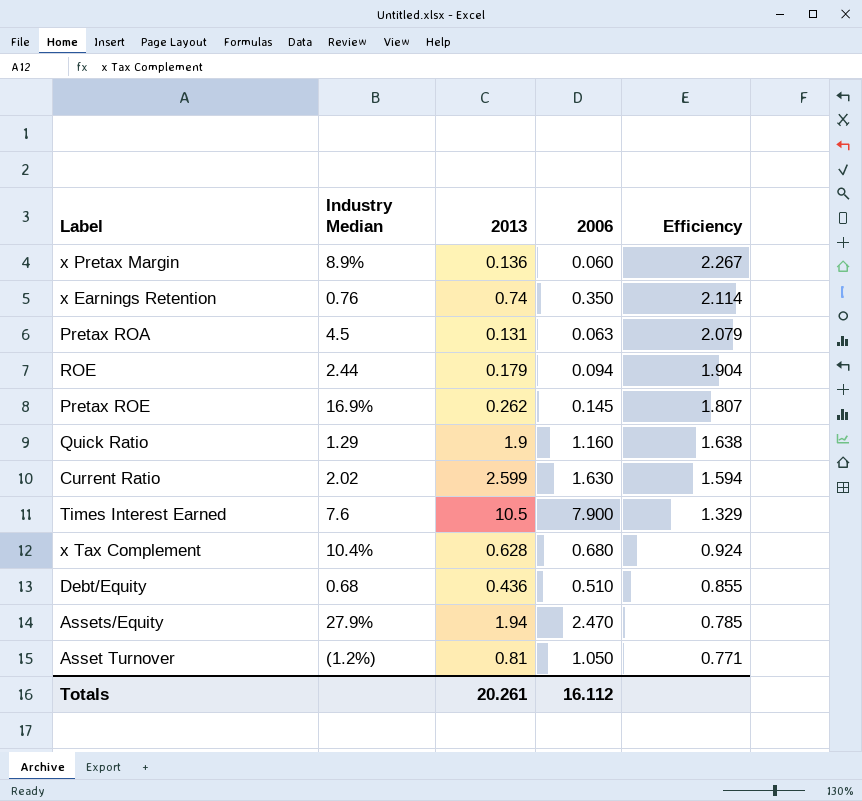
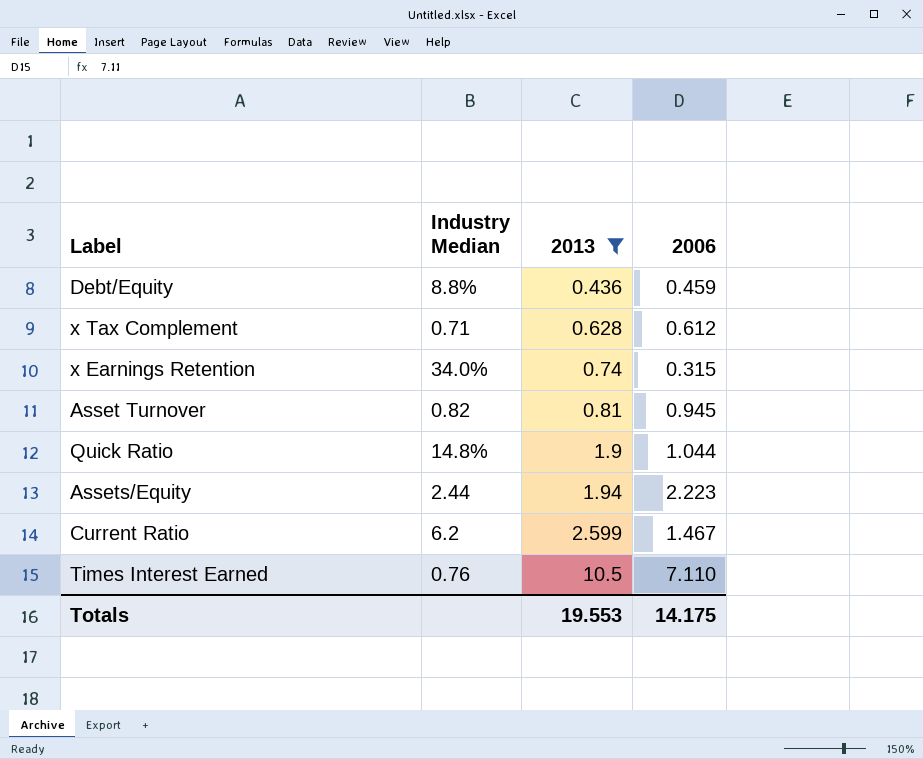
filter: none -> 2013 >= 0.436
row order: Efficiency descending -> 2013 ascending
column Efficiency | formula: [2013] / [2006] -> none
Debt/Equity | Industry Median: 0.68 -> 8.8%
Debt/Equity | 2006: 0.510 -> 0.459
x Tax Complement | Industry Median: 10.4% -> 0.71
x Tax Complement | 2006: 0.680 -> 0.612
x Earnings Retention | Industry Median: 0.76 -> 34.0%
x Earnings Retention | 2006: 0.350 -> 0.315
Asset Turnover | Industry Median: (1.2%) -> 0.82
Asset Turnover | 2006: 1.050 -> 0.945
Quick Ratio | Industry Median: 1.29 -> 14.8%
Quick Ratio | 2006: 1.160 -> 1.044
Assets/Equity | Industry Median: 27.9% -> 2.44
Assets/Equity | 2006: 2.470 -> 2.223
Current Ratio | Industry Median: 2.02 -> 6.2
Current Ratio | 2006: 1.630 -> 1.467
Times Interest Earned | Industry Median: 7.6 -> 0.76
Times Interest Earned | 2006: 7.900 -> 7.110
Totals | 2013: 20.261 -> 19.553
Totals | 2006: 16.112 -> 14.175

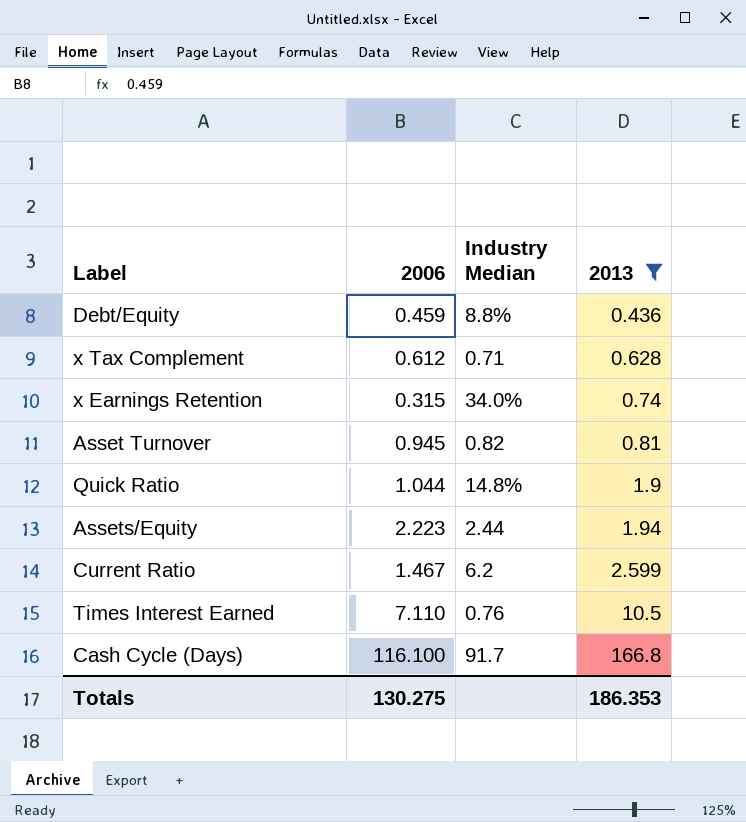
column 2006 | position: 4 -> 2
row Cash Cycle (Days): none -> 116.100 | 91.7 | 166.8
Totals | 2006: 14.175 -> 130.275
Totals | 2013: 19.553 -> 186.353

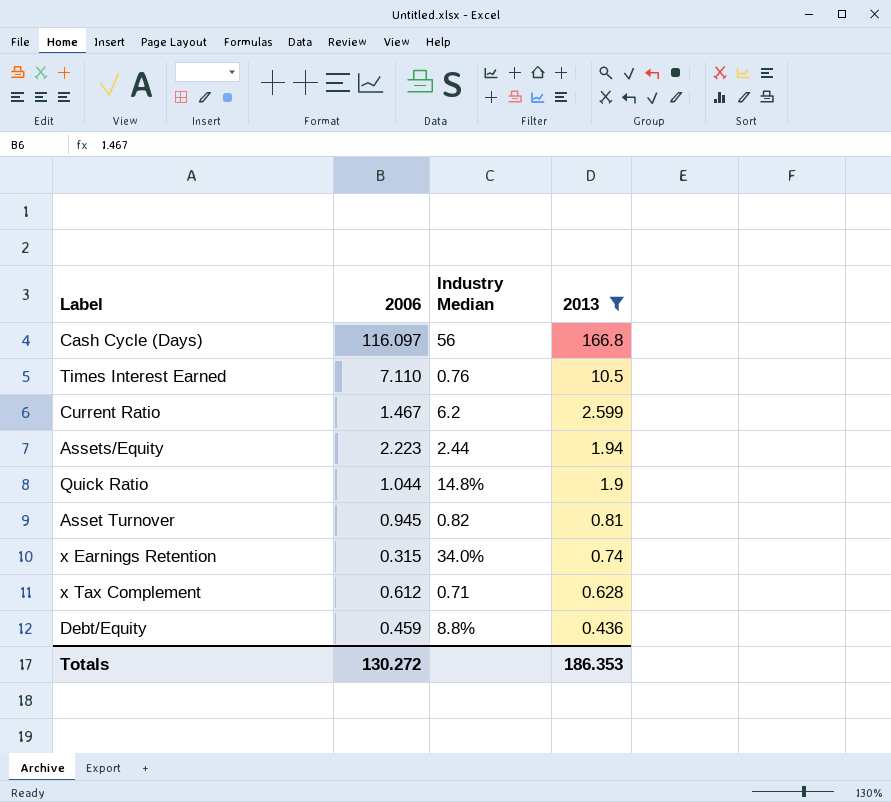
row order: 2013 ascending -> 2013 descending
Cash Cycle (Days) | 2006: 116.100 -> 116.097
Cash Cycle (Days) | Industry Median: 91.7 -> 56
Totals | 2006: 130.275 -> 130.272

